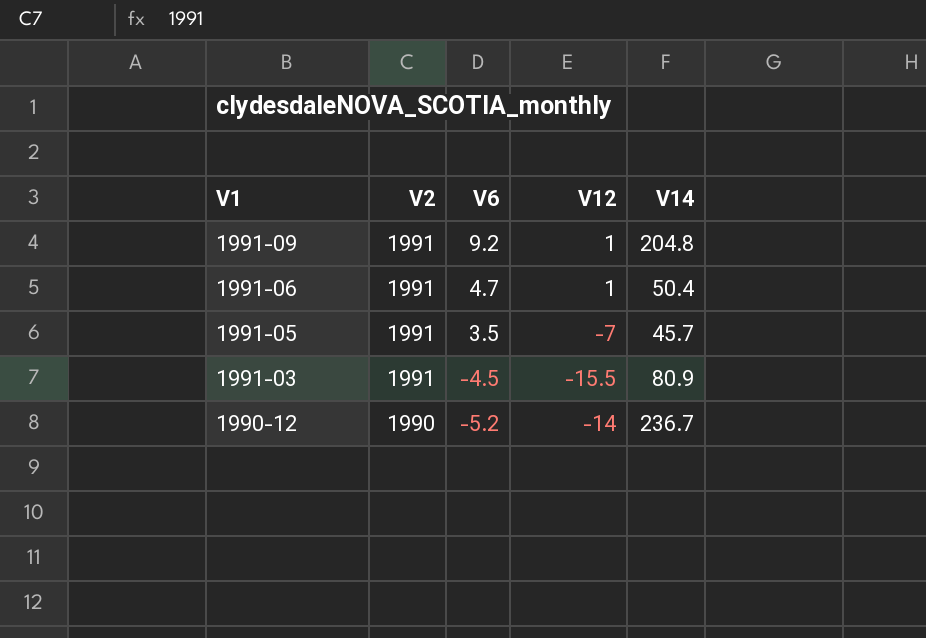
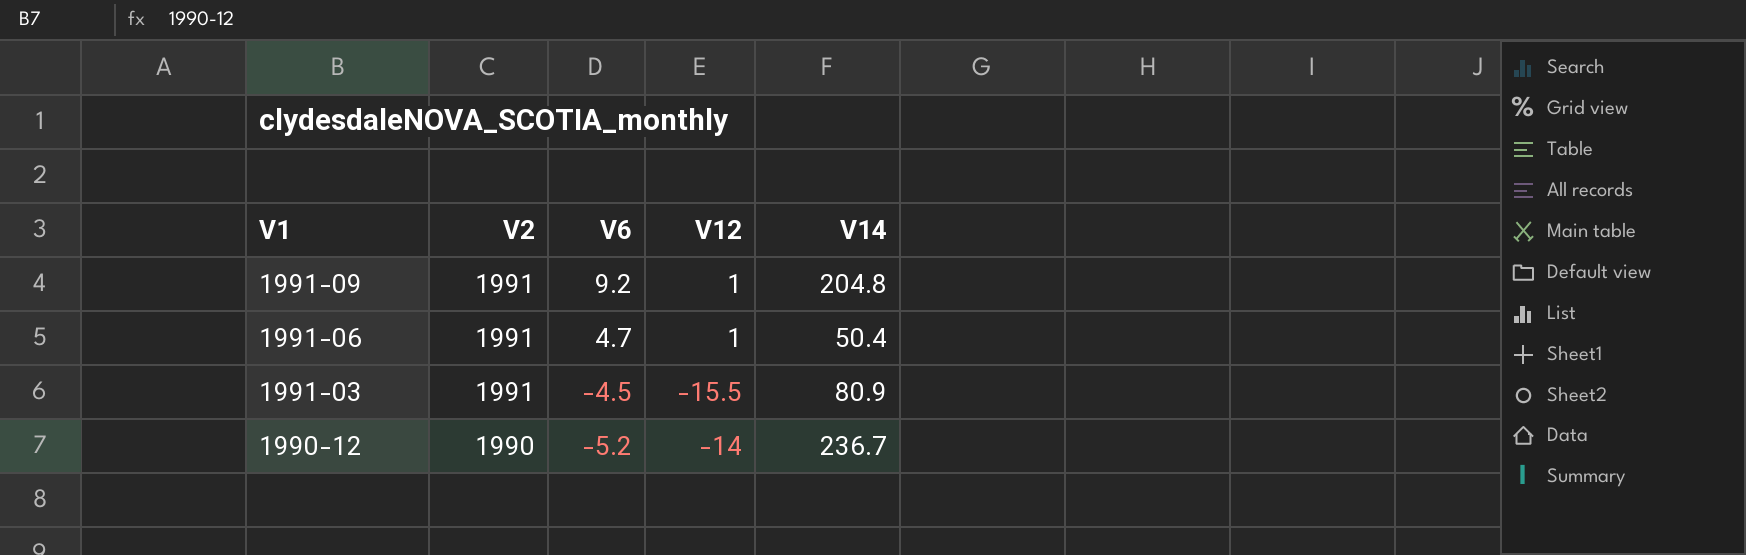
row 1991-05: 1991 | 3.5 | -7 | 45.7 -> none

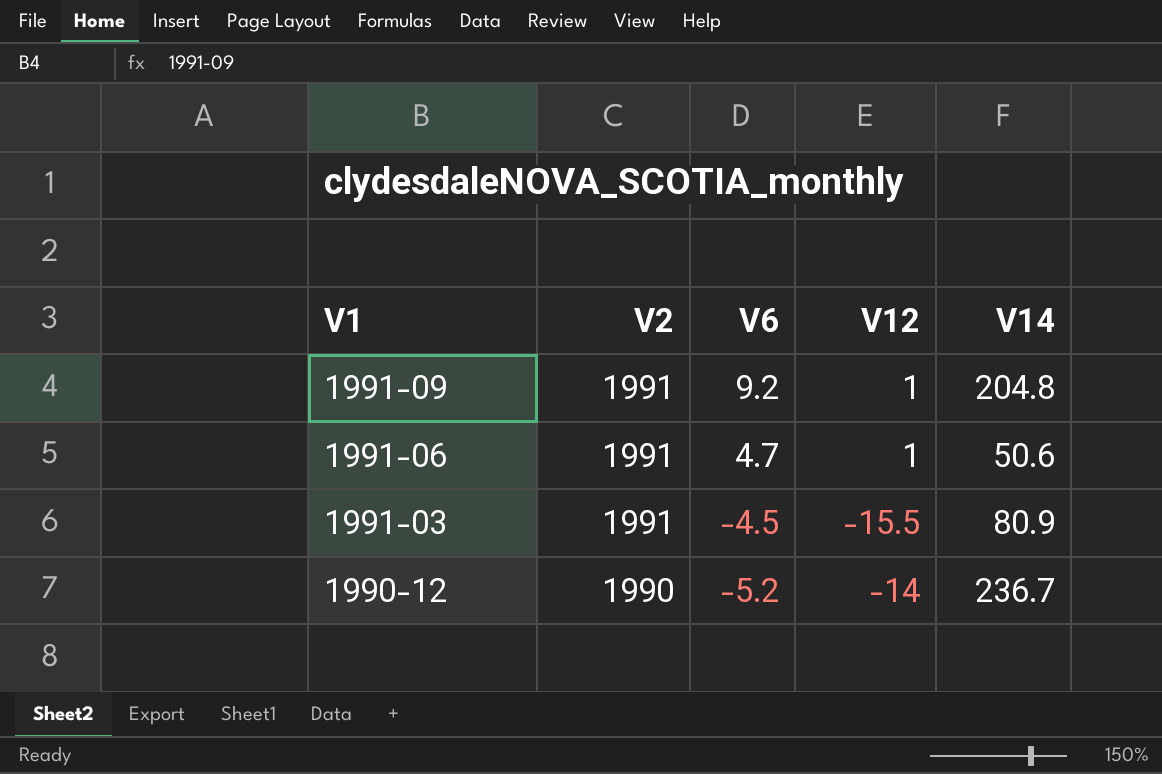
1991-06 | V14: 50.4 -> 50.6

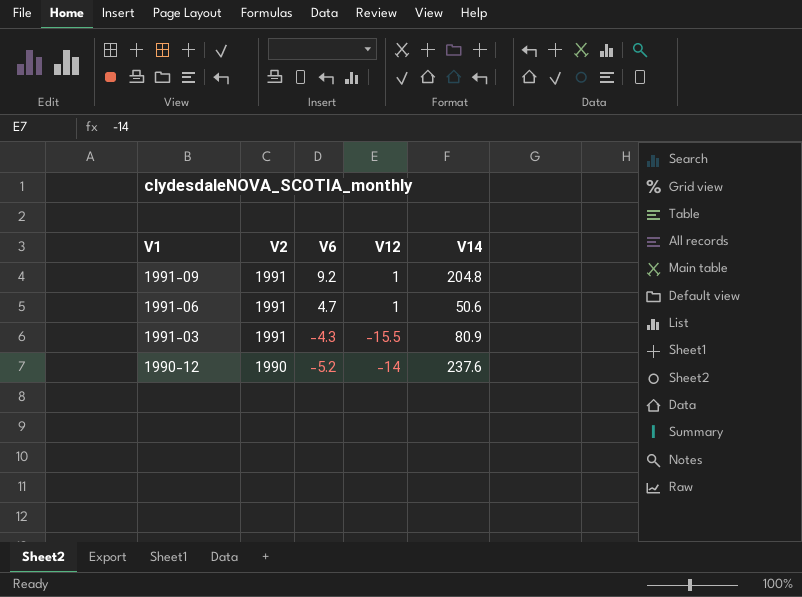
1991-03 | V6: -4.5 -> -4.3
1990-12 | V14: 236.7 -> 237.6

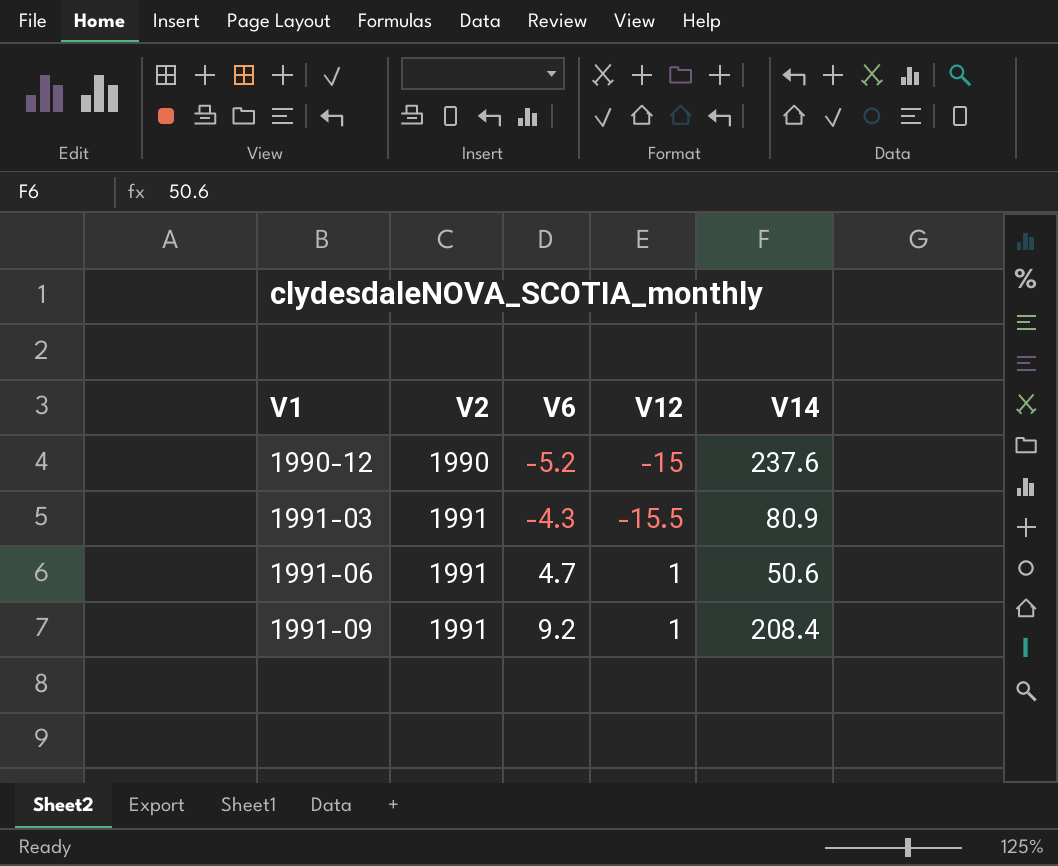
row order: V1 descending -> V1 ascending
1990-12 | V12: -14 -> -15
1991-09 | V14: 204.8 -> 208.4

